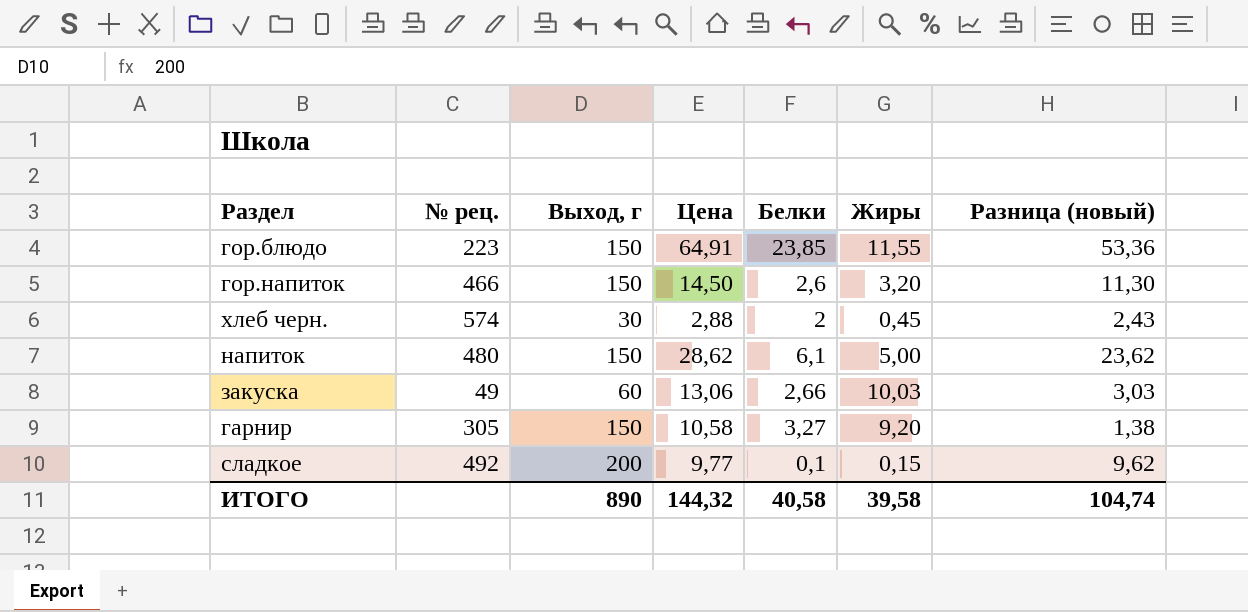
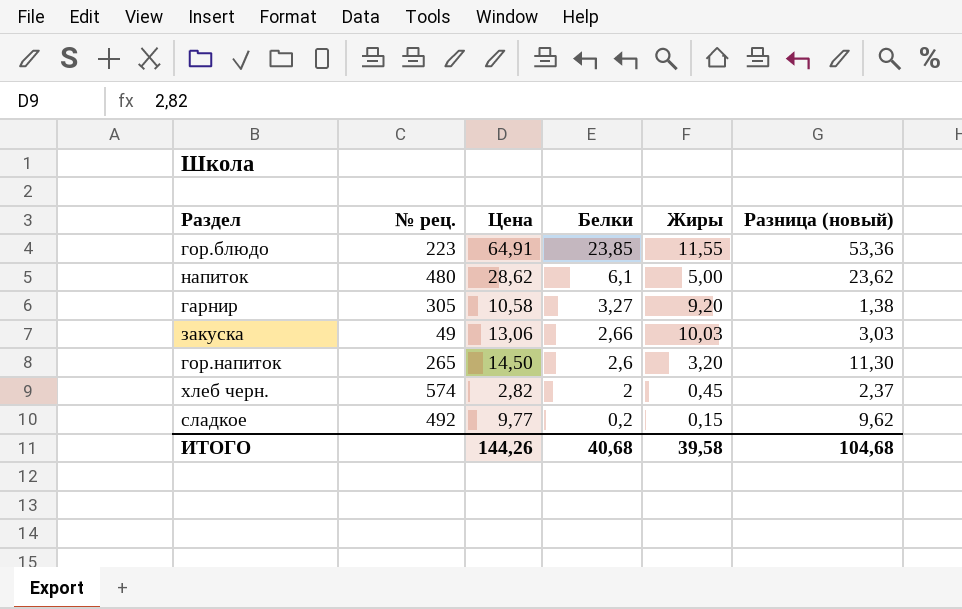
row order: none -> Белки descending
column Выход, г | position: 3 -> none
гор.напиток | № рец.: 466 -> 265
хлеб черн. | Цена: 2,88 -> 2,82
хлеб черн. | Разница (новый): 2,43 -> 2,37
сладкое | Белки: 0,1 -> 0,2
ИТОГО | Цена: 144,32 -> 144,26
ИТОГО | Белки: 40,58 -> 40,68
ИТОГО | Разница (новый): 104,74 -> 104,68

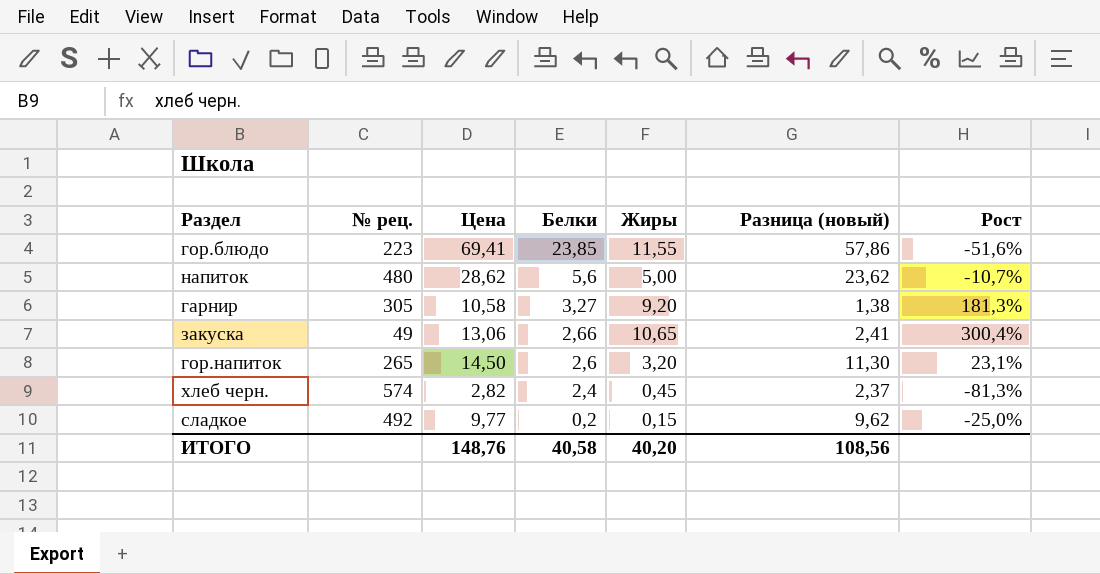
column Рост | formula: none -> ([Жиры] - [Белки]) / [Белки]
гор.блюдо | Цена: 64,91 -> 69,41
гор.блюдо | Разница (новый): 53,36 -> 57,86
напиток | Белки: 6,1 -> 5,6
закуска | Жиры: 10,03 -> 10,65
закуска | Разница (новый): 3,03 -> 2,41
хлеб черн. | Белки: 2 -> 2,4
ИТОГО | Цена: 144,26 -> 148,76
ИТОГО | Белки: 40,68 -> 40,58
ИТОГО | Жиры: 39,58 -> 40,20
ИТОГО | Разница (новый): 104,68 -> 108,56

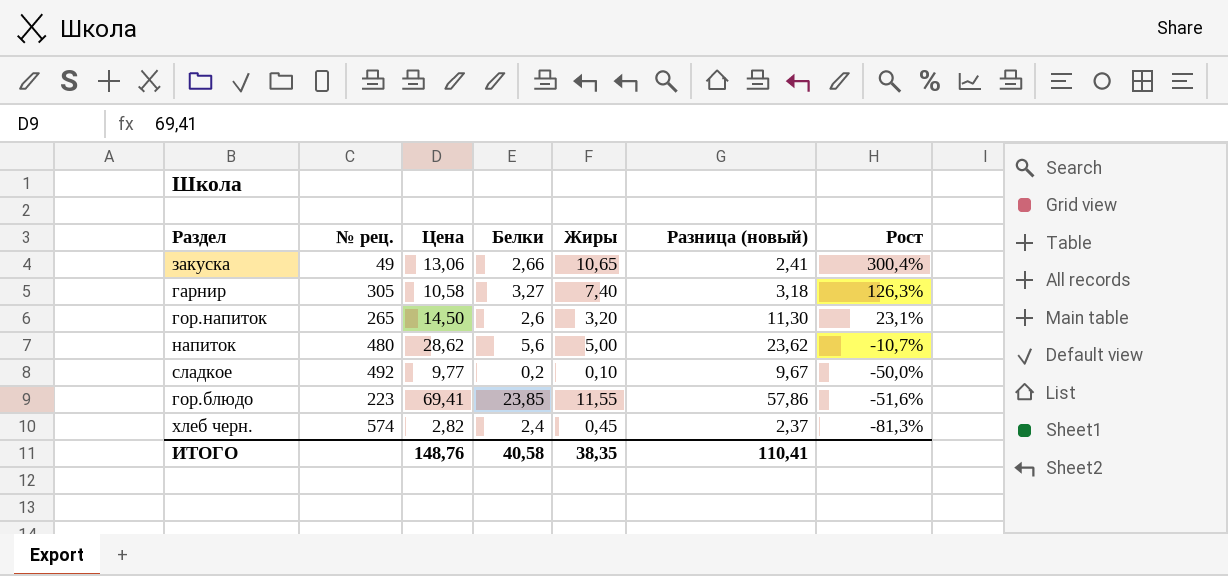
row order: Белки descending -> Рост descending
гарнир | Жиры: 9,20 -> 7,40
гарнир | Разница (новый): 1,38 -> 3,18
гарнир | Рост: 181,3% -> 126,3%
сладкое | Жиры: 0,15 -> 0,10
сладкое | Разница (новый): 9,62 -> 9,67
сладкое | Рост: -25,0% -> -50,0%
ИТОГО | Жиры: 40,20 -> 38,35
ИТОГО | Разница (новый): 108,56 -> 110,41

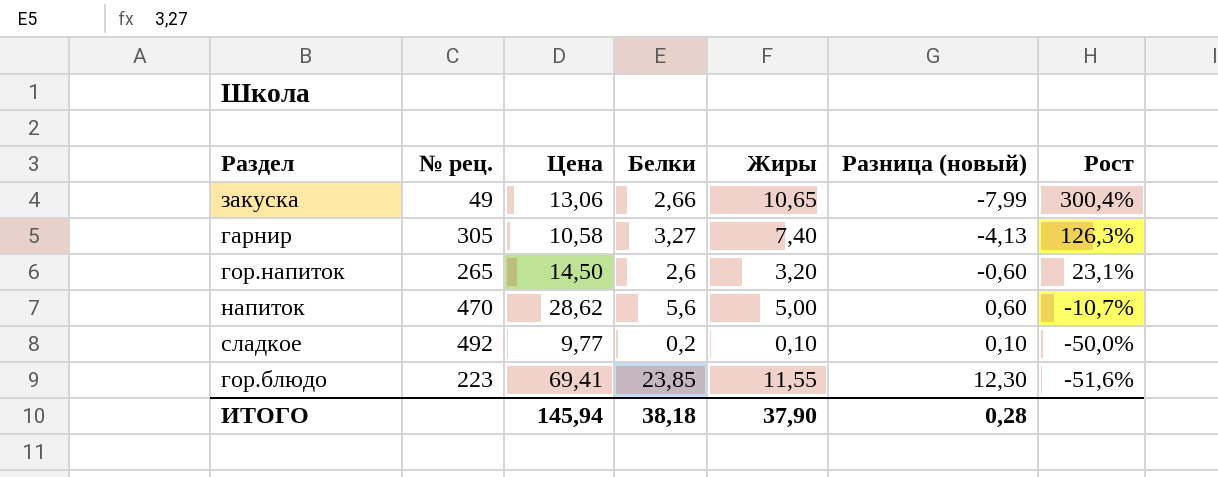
column Разница (новый) | formula: [Цена] - [Жиры] -> [Белки] - [Жиры]
row хлеб черн.: 574 | 2,82 | 2,4 | 0,45 | 2,37 | -81,3% -> none
напиток | № рец.: 480 -> 470
ИТОГО | Цена: 148,76 -> 145,94
ИТОГО | Белки: 40,58 -> 38,18
ИТОГО | Жиры: 38,35 -> 37,90
ИТОГО | Разница (новый): 110,41 -> 0,28

